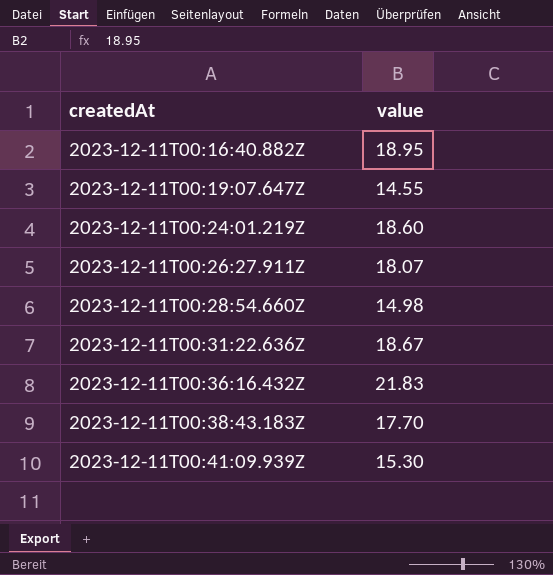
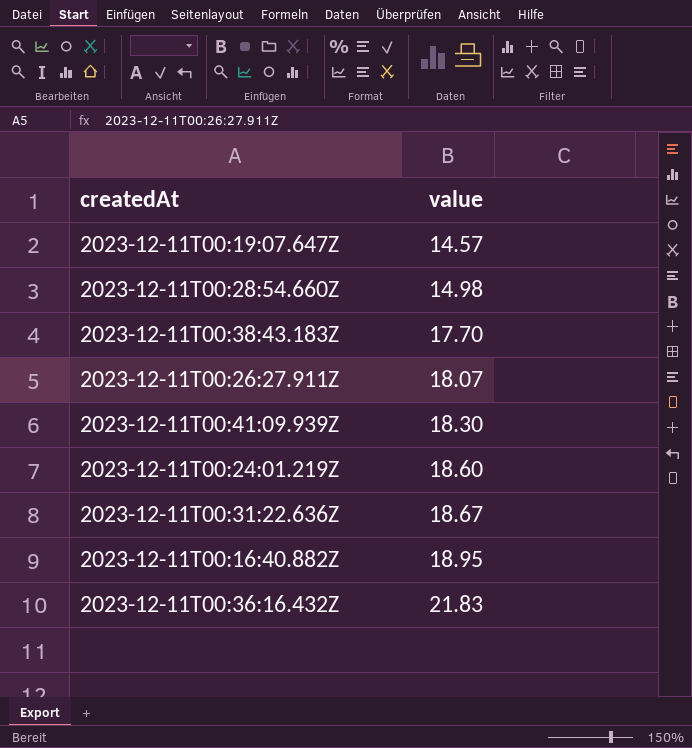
row order: createdAt ascending -> value ascending
2023-12-11T00:19:07.647Z | value: 14.55 -> 14.57
2023-12-11T00:41:09.939Z | value: 15.30 -> 18.30

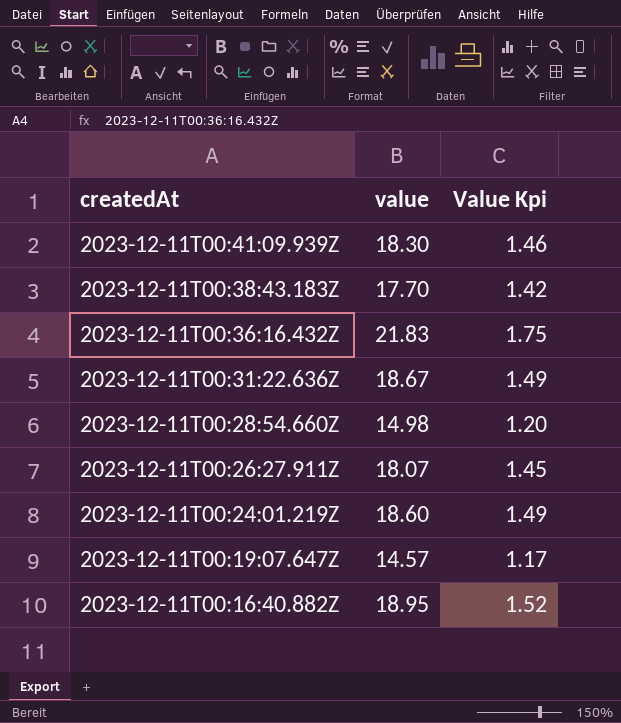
row order: value ascending -> createdAt descending
column Value Kpi | formula: none -> [value] * 0.08

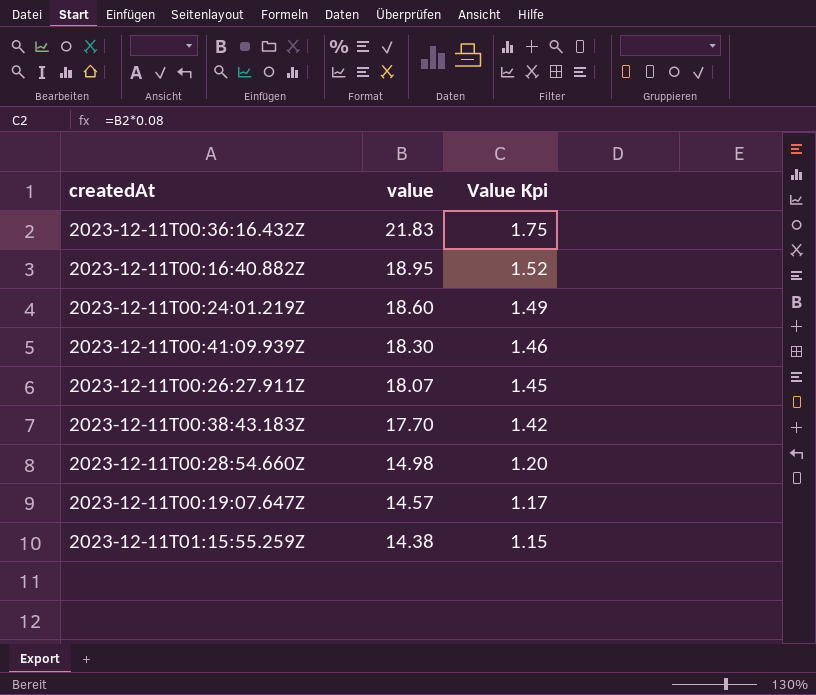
row order: createdAt descending -> value descending
row 2023-12-11T00:31:22.636Z: 18.67 | 1.49 -> none
row 2023-12-11T01:15:55.259Z: none -> 14.38 | 1.15

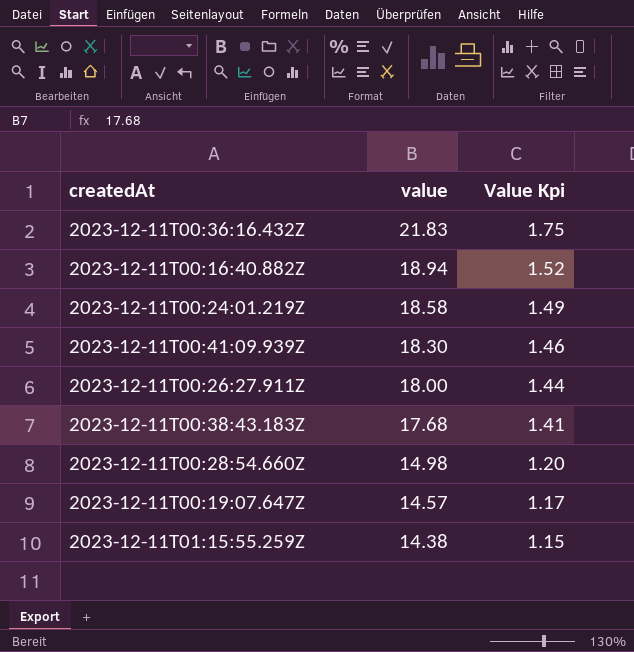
2023-12-11T00:16:40.882Z | value: 18.95 -> 18.94
2023-12-11T00:24:01.219Z | value: 18.60 -> 18.58
2023-12-11T00:26:27.911Z | value: 18.07 -> 18.00
2023-12-11T00:26:27.911Z | Value Kpi: 1.45 -> 1.44
2023-12-11T00:38:43.183Z | value: 17.70 -> 17.68
2023-12-11T00:38:43.183Z | Value Kpi: 1.42 -> 1.41

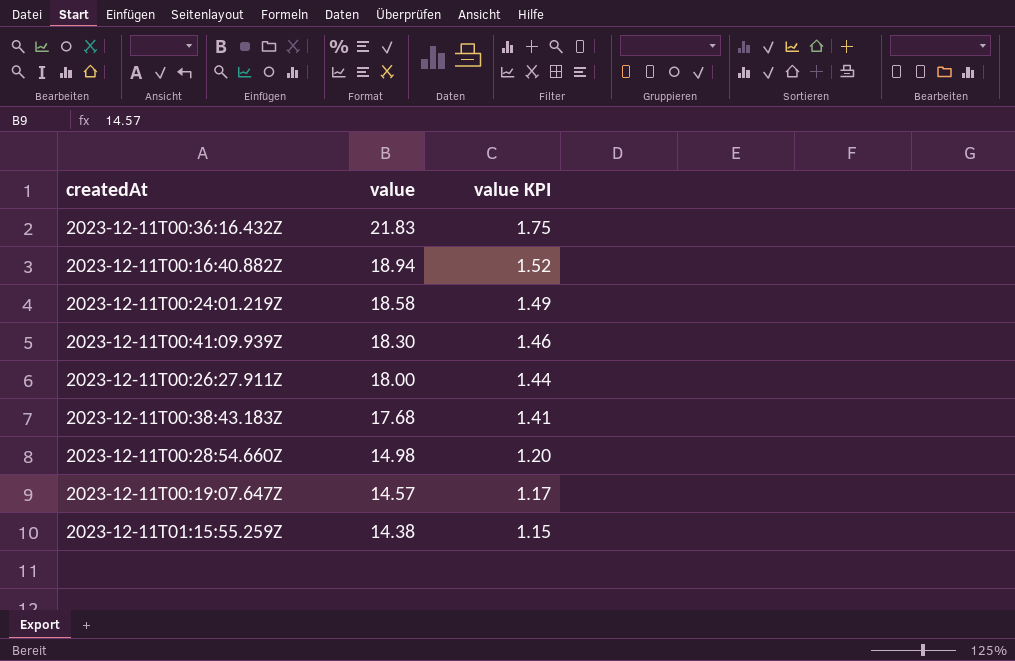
column name: Value Kpi -> value KPI

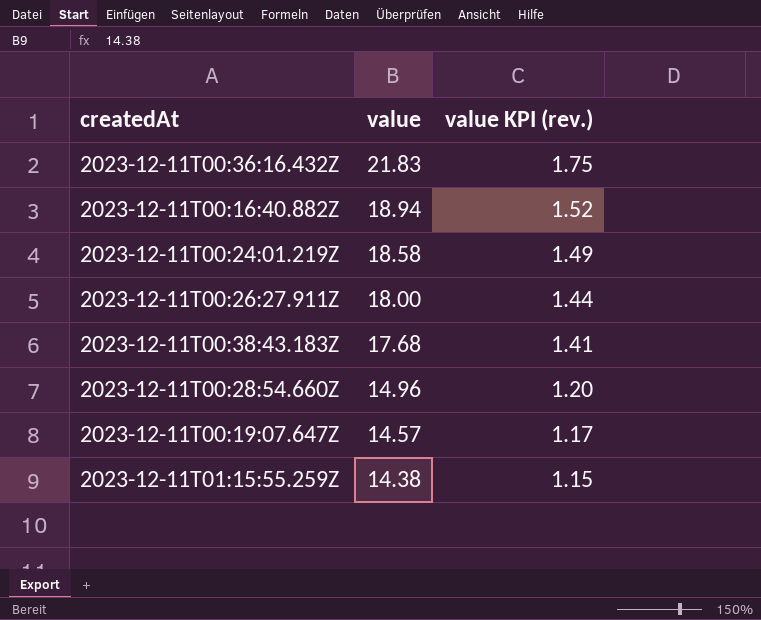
column name: value KPI -> value KPI (rev.)
row 2023-12-11T00:41:09.939Z: 18.30 | 1.46 -> none
2023-12-11T00:28:54.660Z | value: 14.98 -> 14.96

